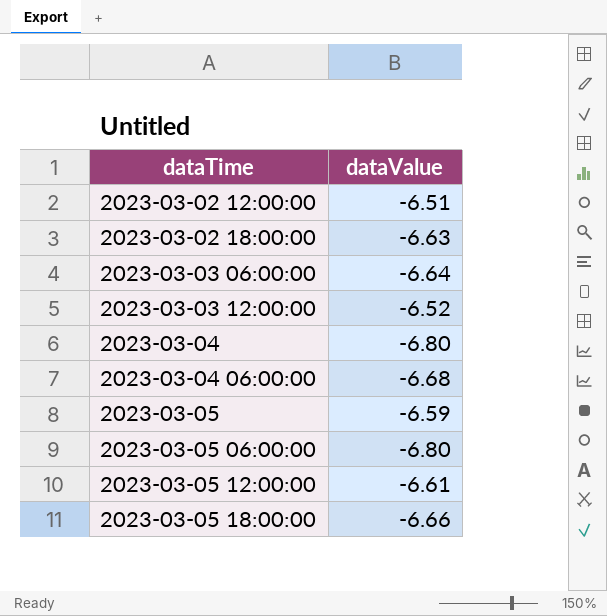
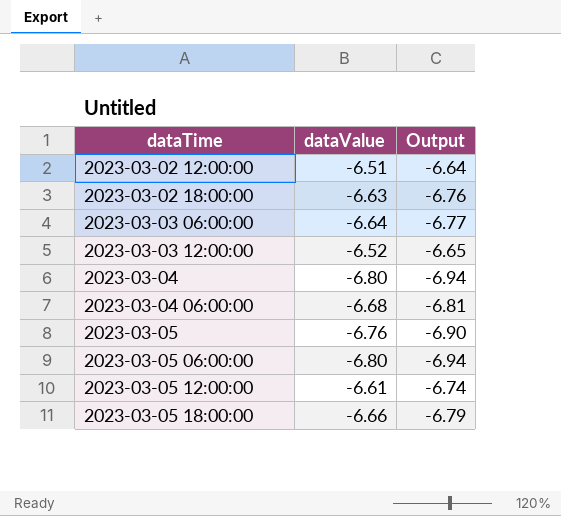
column Output | formula: none -> [dataValue] * 1.02
2023-03-05 | dataValue: -6.59 -> -6.76

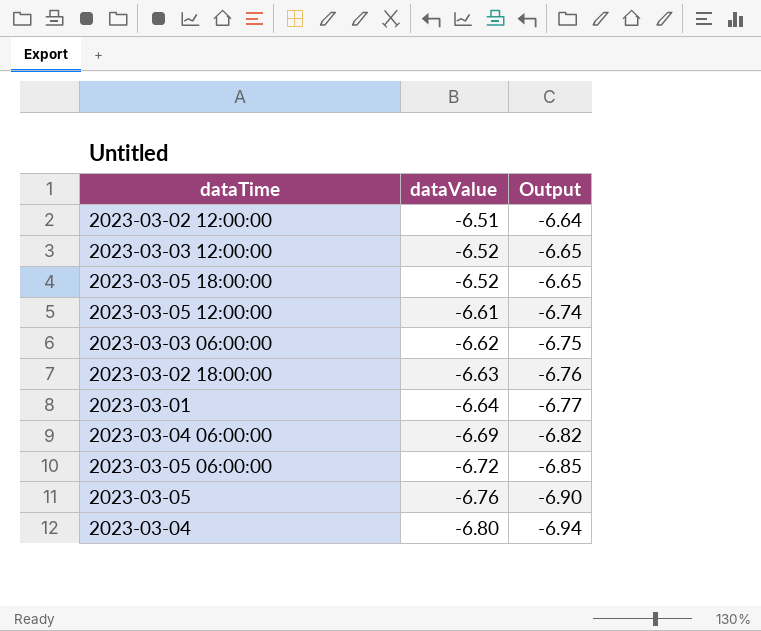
row order: dataTime ascending -> dataValue descending
2023-03-05 18:00:00 | dataValue: -6.66 -> -6.52
2023-03-05 18:00:00 | Output: -6.79 -> -6.65
2023-03-03 06:00:00 | dataValue: -6.64 -> -6.62
2023-03-03 06:00:00 | Output: -6.77 -> -6.75
row 2023-03-01: none -> -6.64 | -6.77
2023-03-04 06:00:00 | dataValue: -6.68 -> -6.69
2023-03-04 06:00:00 | Output: -6.81 -> -6.82
2023-03-05 06:00:00 | dataValue: -6.80 -> -6.72
2023-03-05 06:00:00 | Output: -6.94 -> -6.85

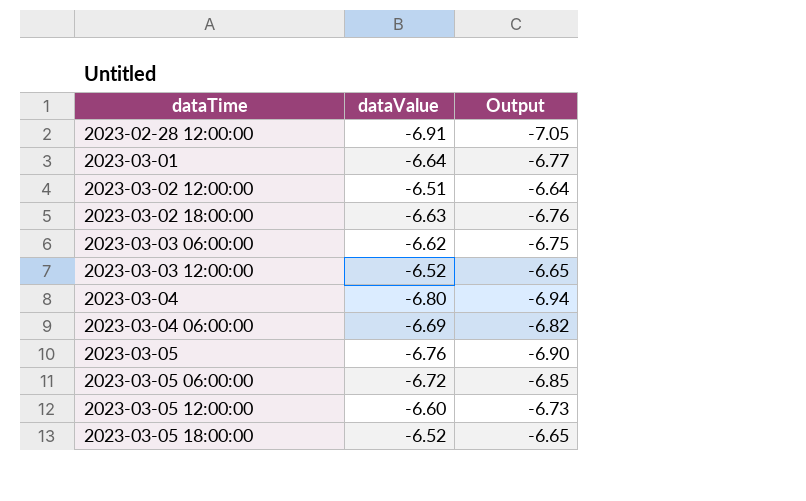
row order: dataValue descending -> dataTime ascending
row 2023-02-28 12:00:00: none -> -6.91 | -7.05
2023-03-05 12:00:00 | dataValue: -6.61 -> -6.60
2023-03-05 12:00:00 | Output: -6.74 -> -6.73

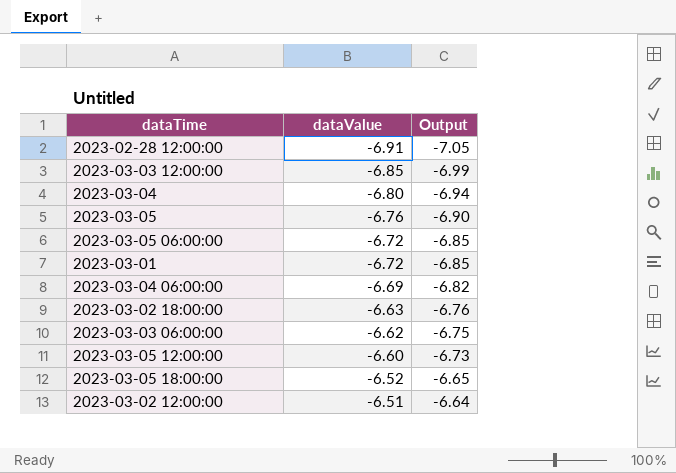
row order: dataTime ascending -> dataValue ascending
2023-03-03 12:00:00 | dataValue: -6.52 -> -6.85
2023-03-03 12:00:00 | Output: -6.65 -> -6.99
2023-03-01 | dataValue: -6.64 -> -6.72
2023-03-01 | Output: -6.77 -> -6.85

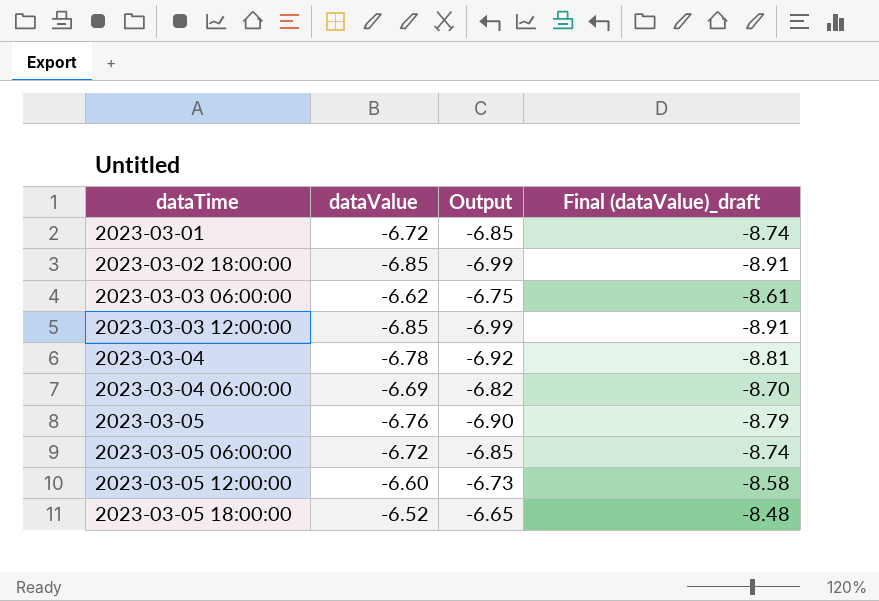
row order: dataValue ascending -> dataTime ascending
column Final (dataValue)_draft | formula: none -> [dataValue] * 1.3
row 2023-02-28 12:00:00: -6.91 | -7.05 -> none
row 2023-03-02 12:00:00: -6.51 | -6.64 -> none
2023-03-02 18:00:00 | dataValue: -6.63 -> -6.85
2023-03-02 18:00:00 | Output: -6.76 -> -6.99
2023-03-04 | dataValue: -6.80 -> -6.78
2023-03-04 | Output: -6.94 -> -6.92

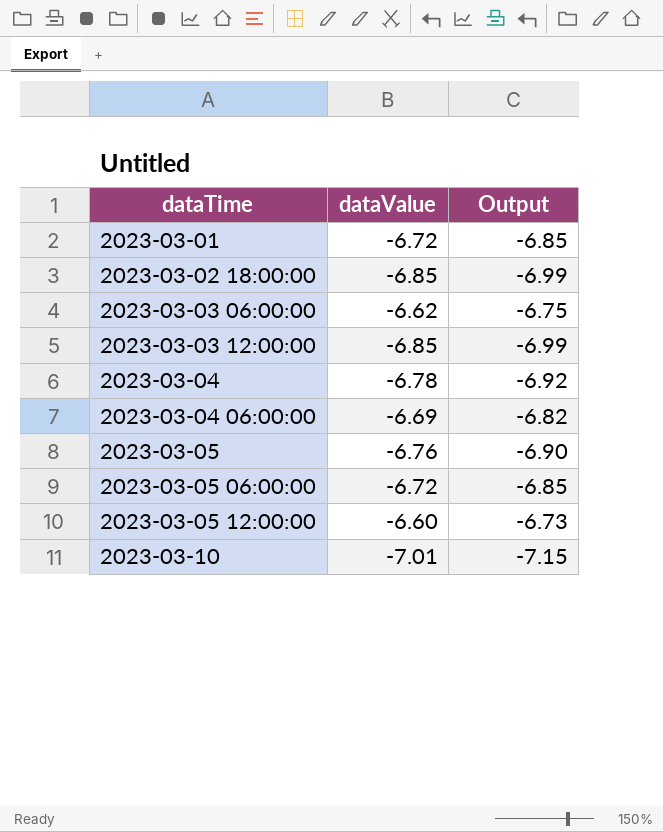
column Final (dataValue)_draft | formula: [dataValue] * 1.3 -> none
row 2023-03-05 18:00:00: -6.52 | -6.65 | -8.48 -> none
row 2023-03-10: none -> -7.01 | -7.15

